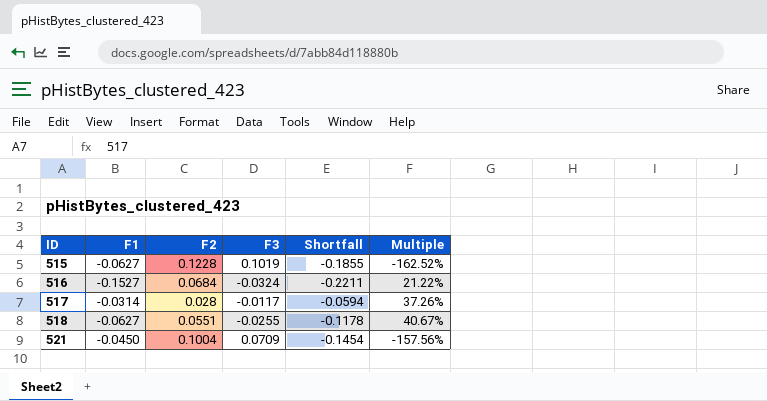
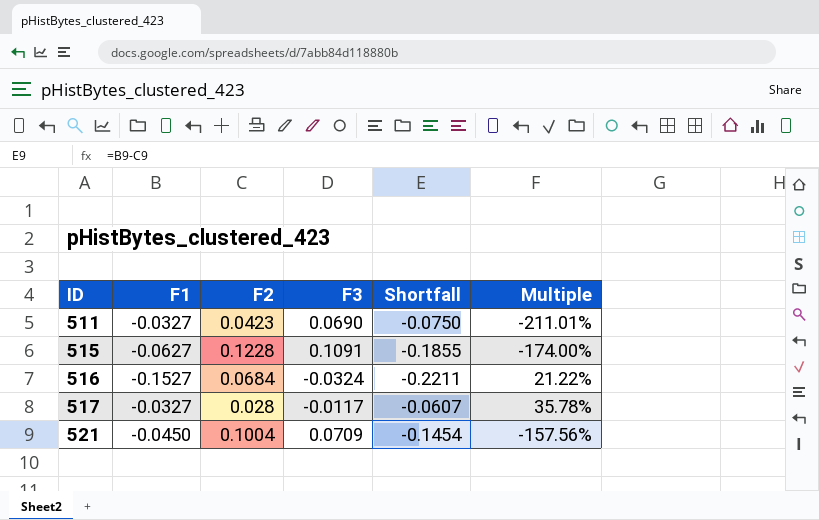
row 518: -0.0627 | 0.0551 | -0.0255 | -0.1178 | 40.67% -> none
row 511: none -> -0.0327 | 0.0423 | 0.0690 | -0.0750 | -211.01%
515 | F3: 0.1019 -> 0.1091
515 | Multiple: -162.52% -> -174.00%
517 | F1: -0.0314 -> -0.0327
517 | Shortfall: -0.0594 -> -0.0607
517 | Multiple: 37.26% -> 35.78%

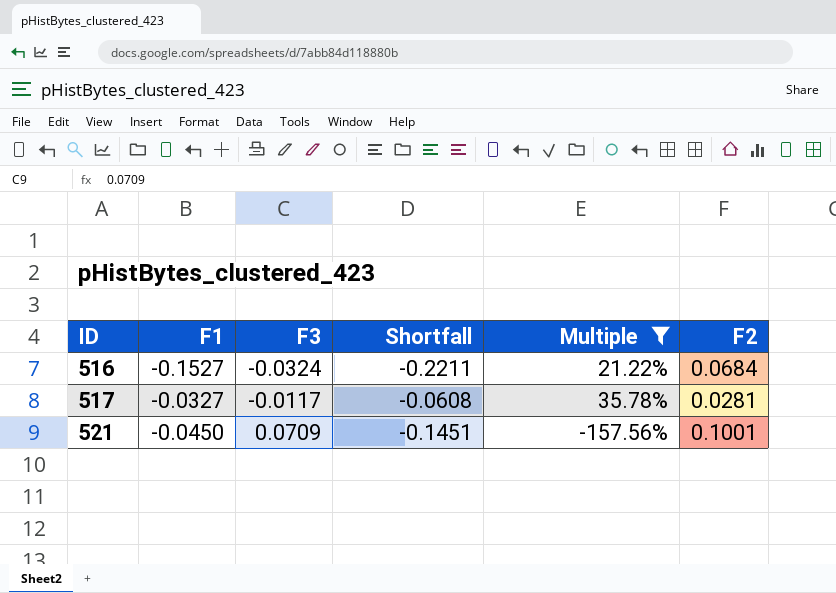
filter: none -> Multiple >= -157.56%
column F2 | position: 3 -> 6
517 | Shortfall: -0.0607 -> -0.0608
517 | F2: 0.028 -> 0.0281
521 | Shortfall: -0.1454 -> -0.1451
521 | F2: 0.1004 -> 0.1001

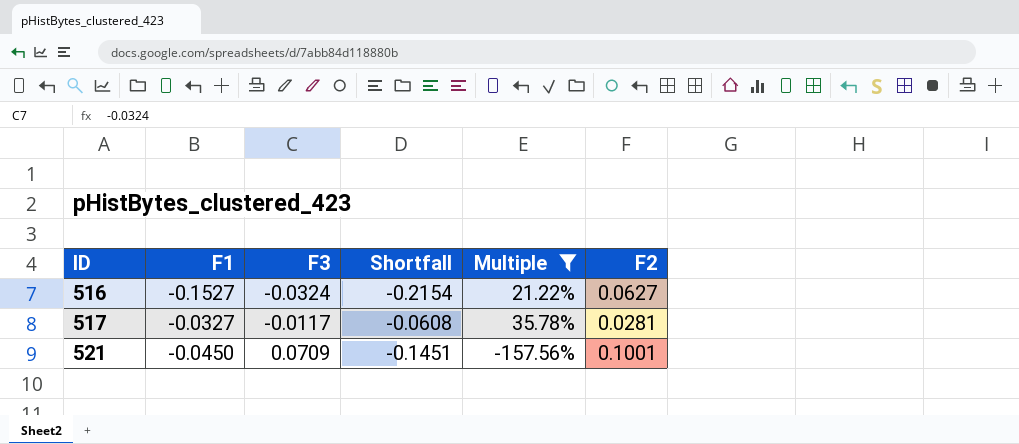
516 | Shortfall: -0.2211 -> -0.2154
516 | F2: 0.0684 -> 0.0627

